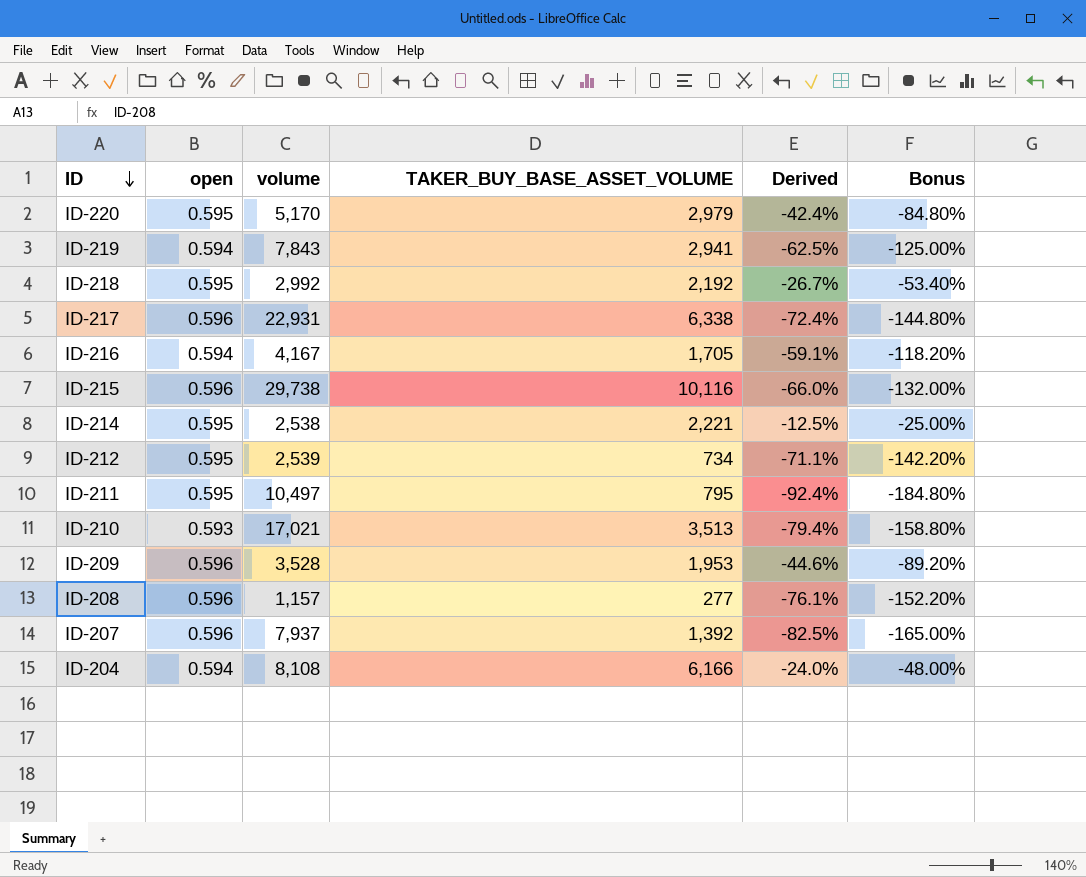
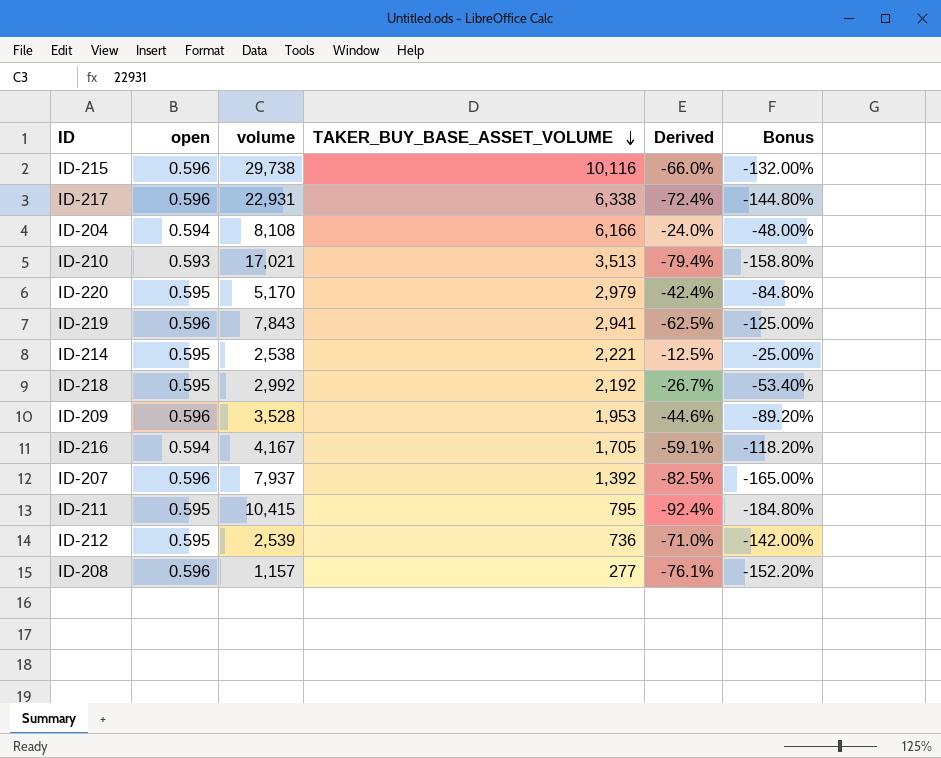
row order: ID descending -> TAKER_BUY_BASE_ASSET_VOLUME descending
ID-219 | open: 0.594 -> 0.596
ID-211 | volume: 10,497 -> 10,415
ID-212 | TAKER_BUY_BASE_ASSET_VOLUME: 734 -> 736
ID-212 | Derived: -71.1% -> -71.0%
ID-212 | Bonus: -142.20% -> -142.00%

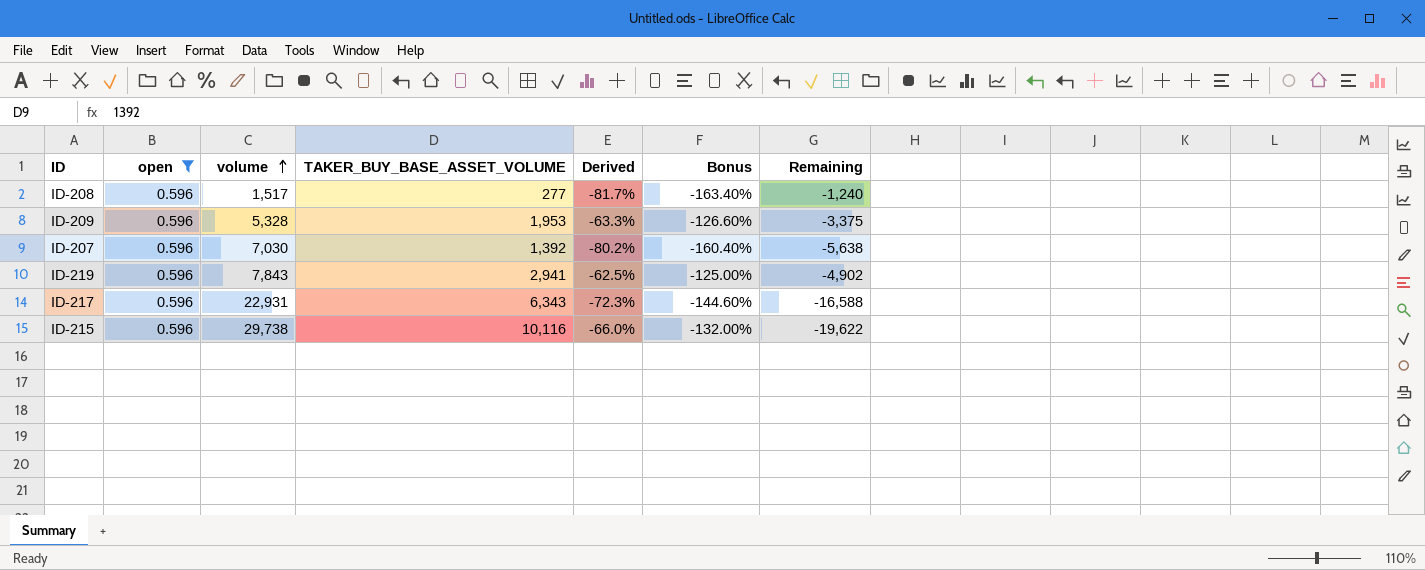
filter: none -> open = 0.596
row order: TAKER_BUY_BASE_ASSET_VOLUME descending -> volume ascending
column Remaining | formula: none -> [TAKER_BUY_BASE_ASSET_VOLUME] - [volume]
ID-208 | volume: 1,157 -> 1,517
ID-208 | Derived: -76.1% -> -81.7%
ID-208 | Bonus: -152.20% -> -163.40%
ID-209 | volume: 3,528 -> 5,328
ID-209 | Derived: -44.6% -> -63.3%
ID-209 | Bonus: -89.20% -> -126.60%
ID-207 | volume: 7,937 -> 7,030
ID-207 | Derived: -82.5% -> -80.2%
ID-207 | Bonus: -165.00% -> -160.40%
ID-217 | TAKER_BUY_BASE_ASSET_VOLUME: 6,338 -> 6,343
ID-217 | Derived: -72.4% -> -72.3%
ID-217 | Bonus: -144.80% -> -144.60%

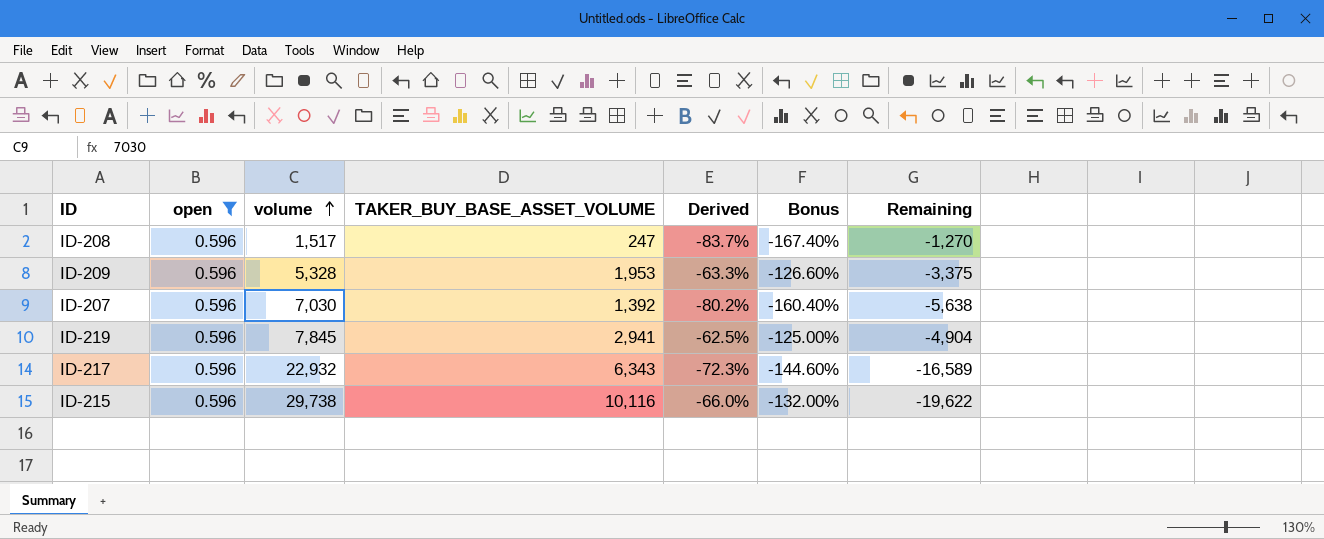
ID-208 | TAKER_BUY_BASE_ASSET_VOLUME: 277 -> 247
ID-208 | Derived: -81.7% -> -83.7%
ID-208 | Bonus: -163.40% -> -167.40%
ID-208 | Remaining: -1,240 -> -1,270
ID-219 | volume: 7,843 -> 7,845
ID-219 | Remaining: -4,902 -> -4,904
ID-217 | volume: 22,931 -> 22,932
ID-217 | Remaining: -16,588 -> -16,589

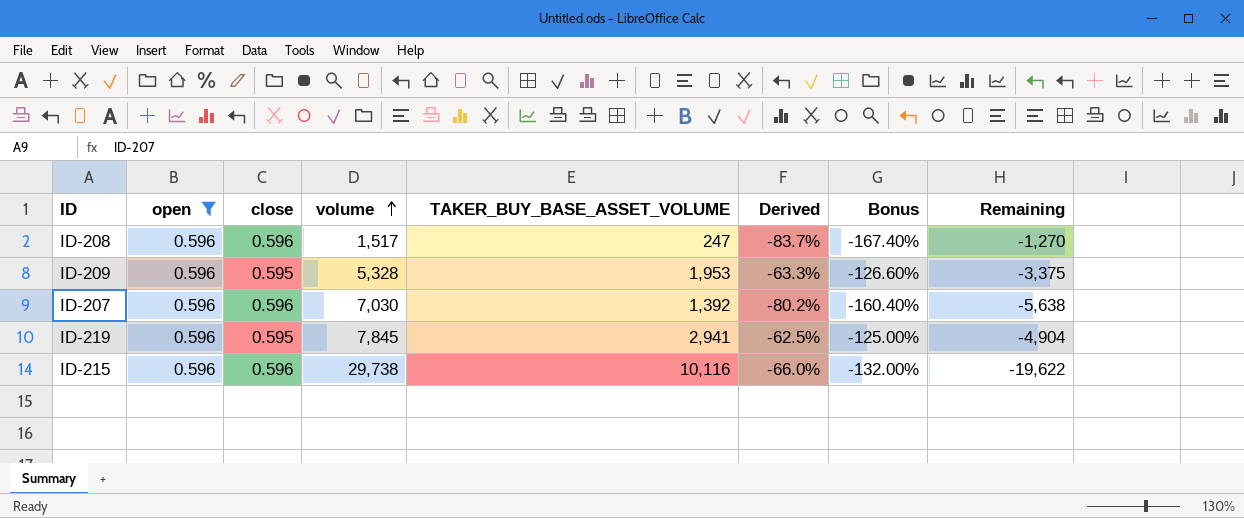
column close | position: none -> 3
row ID-217: 0.596 | 22,932 | 6,343 | -72.3% | -144.60% | -16,589 -> none

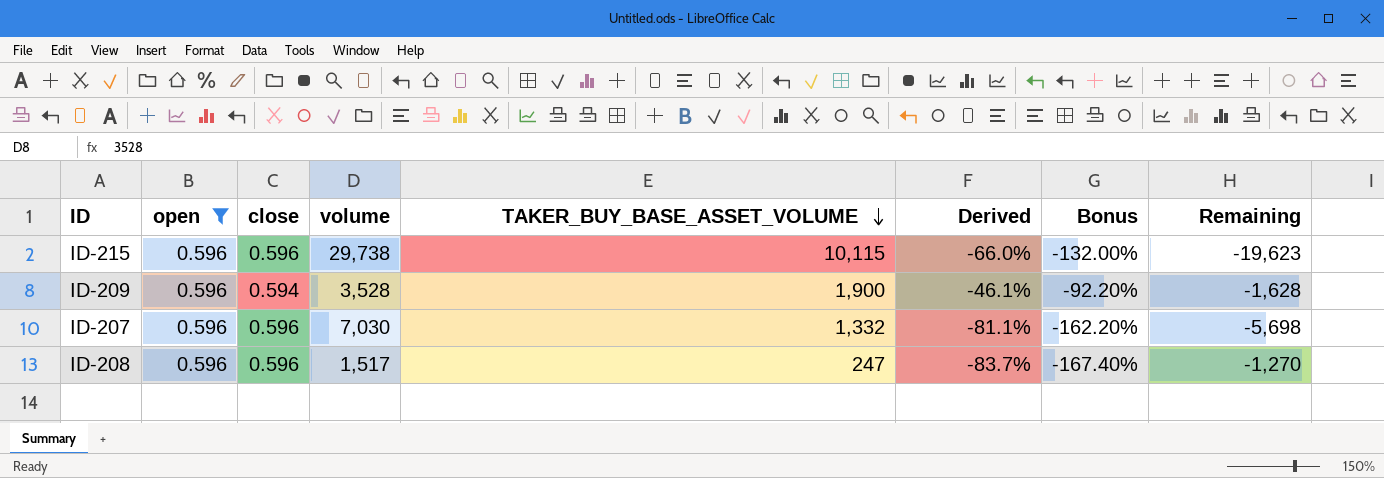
row order: volume ascending -> TAKER_BUY_BASE_ASSET_VOLUME descending
row ID-219: 0.596 | 0.595 | 7,845 | 2,941 | -62.5% | -125.00% | -4,904 -> none
ID-215 | TAKER_BUY_BASE_ASSET_VOLUME: 10,116 -> 10,115
ID-215 | Remaining: -19,622 -> -19,623
ID-209 | close: 0.595 -> 0.594
ID-209 | volume: 5,328 -> 3,528
ID-209 | TAKER_BUY_BASE_ASSET_VOLUME: 1,953 -> 1,900
ID-209 | Derived: -63.3% -> -46.1%
ID-209 | Bonus: -126.60% -> -92.20%
ID-209 | Remaining: -3,375 -> -1,628
ID-207 | TAKER_BUY_BASE_ASSET_VOLUME: 1,392 -> 1,332
ID-207 | Derived: -80.2% -> -81.1%
ID-207 | Bonus: -160.40% -> -162.20%
ID-207 | Remaining: -5,638 -> -5,698

